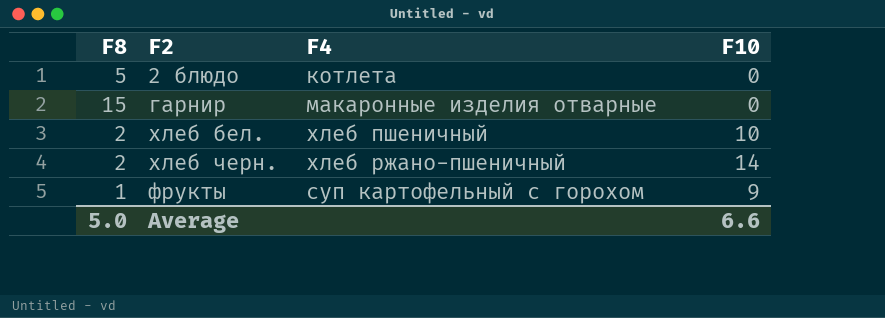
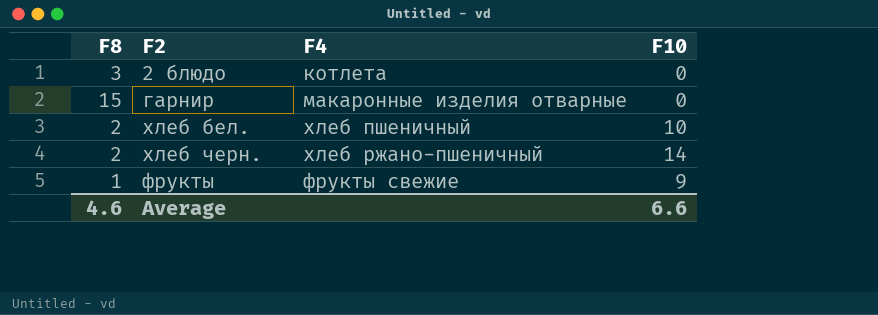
2 блюдо | F8: 5 -> 3
фрукты | F4: суп картофельный с горохом -> фрукты свежие
Average | F8: 5.0 -> 4.6

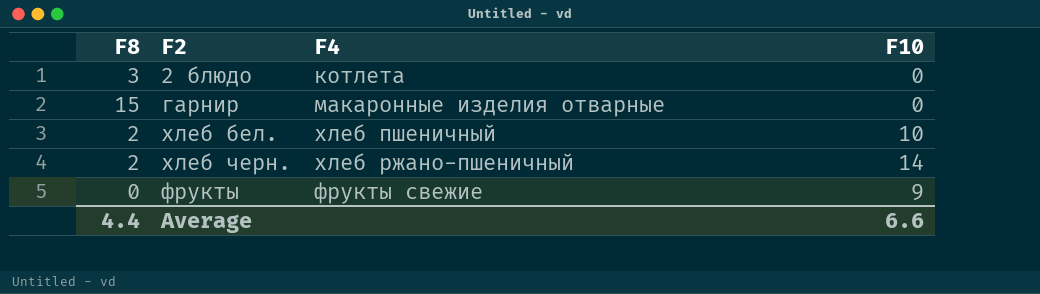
фрукты | F8: 1 -> 0
Average | F8: 4.6 -> 4.4

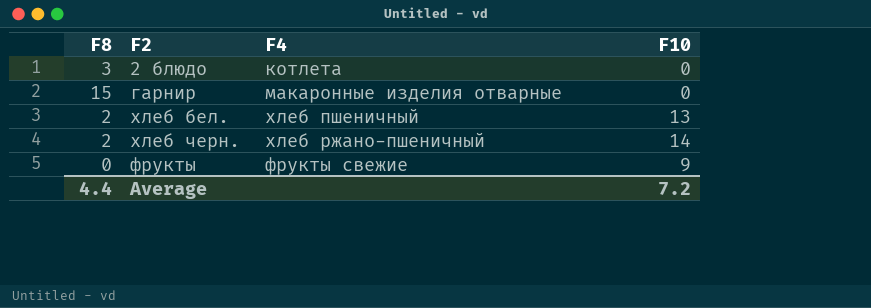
хлеб бел. | F10: 10 -> 13
Average | F10: 6.6 -> 7.2

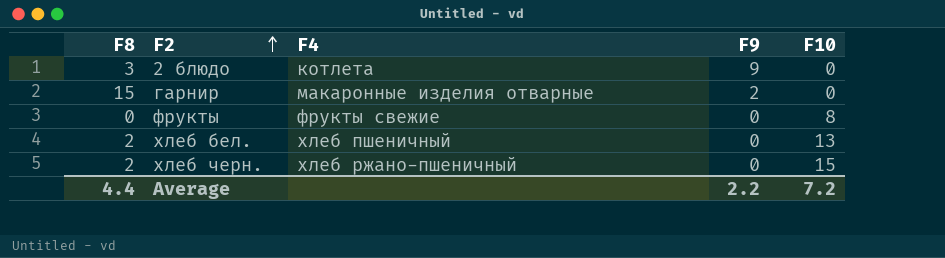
row order: none -> F2 ascending
column F9 | position: none -> 4
фрукты | F10: 9 -> 8
хлеб черн. | F10: 14 -> 15

